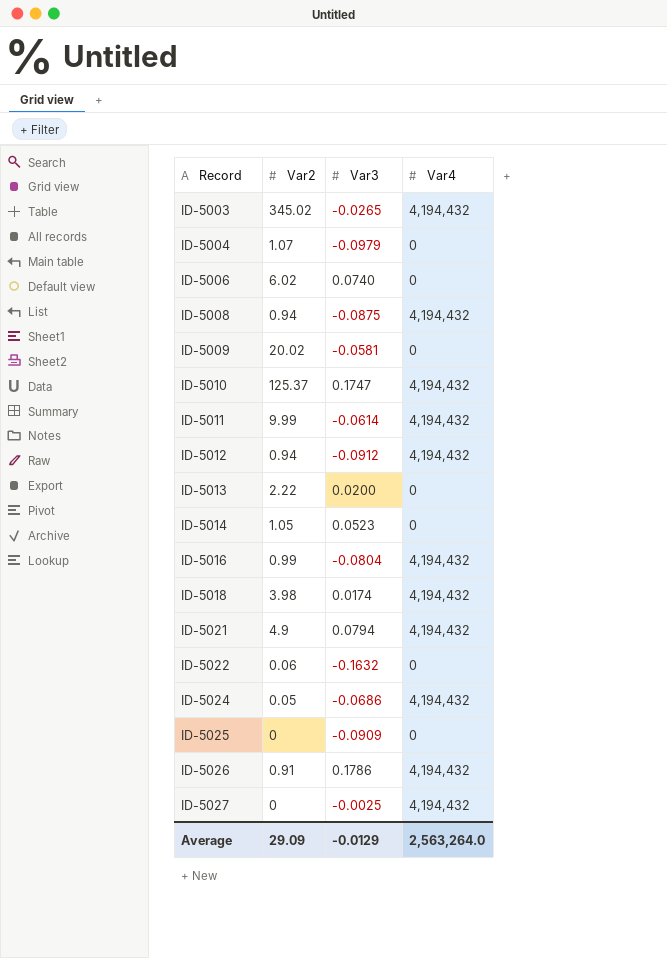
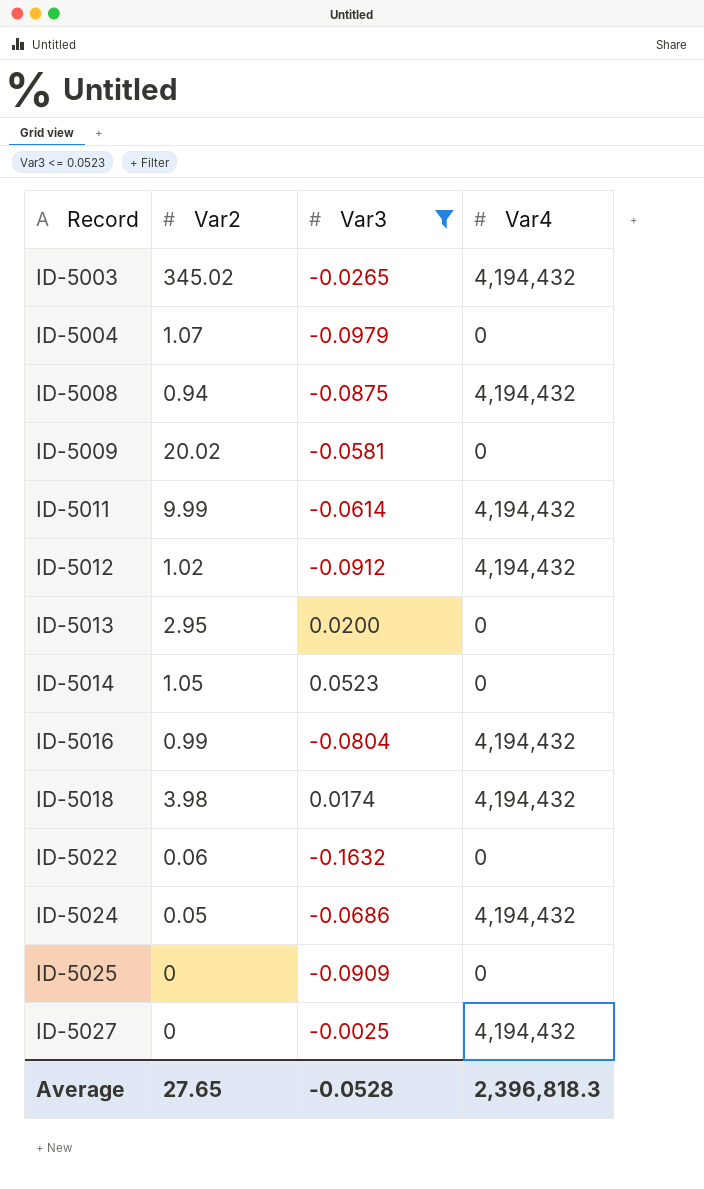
filter: none -> Var3 <= 0.0523
ID-5012 | Var2: 0.94 -> 1.02
ID-5013 | Var2: 2.22 -> 2.95
Average | Var2: 29.09 -> 27.65
Average | Var3: -0.0129 -> -0.0528
Average | Var4: 2,563,264.0 -> 2,396,818.3

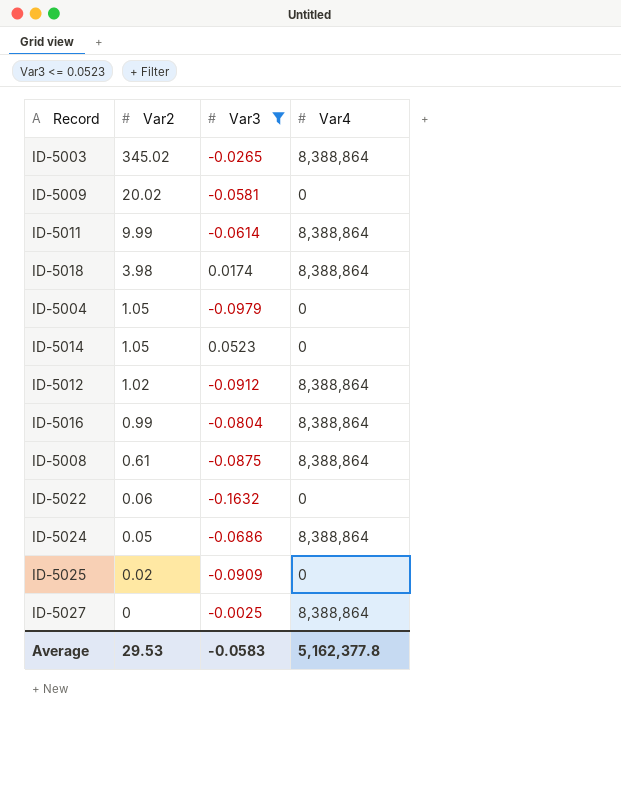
row order: Record ascending -> Var2 descending
row ID-5013: 2.95 | 0.0200 | 0 -> none
ID-5003 | Var4: 4,194,432 -> 8,388,864
ID-5011 | Var4: 4,194,432 -> 8,388,864
ID-5018 | Var4: 4,194,432 -> 8,388,864
ID-5004 | Var2: 1.07 -> 1.05
ID-5012 | Var4: 4,194,432 -> 8,388,864
ID-5016 | Var4: 4,194,432 -> 8,388,864
ID-5008 | Var2: 0.94 -> 0.61
ID-5008 | Var4: 4,194,432 -> 8,388,864
ID-5024 | Var4: 4,194,432 -> 8,388,864
ID-5025 | Var2: 0 -> 0.02
ID-5027 | Var4: 4,194,432 -> 8,388,864
Average | Var2: 27.65 -> 29.53
Average | Var3: -0.0528 -> -0.0583
Average | Var4: 2,396,818.3 -> 5,162,377.8

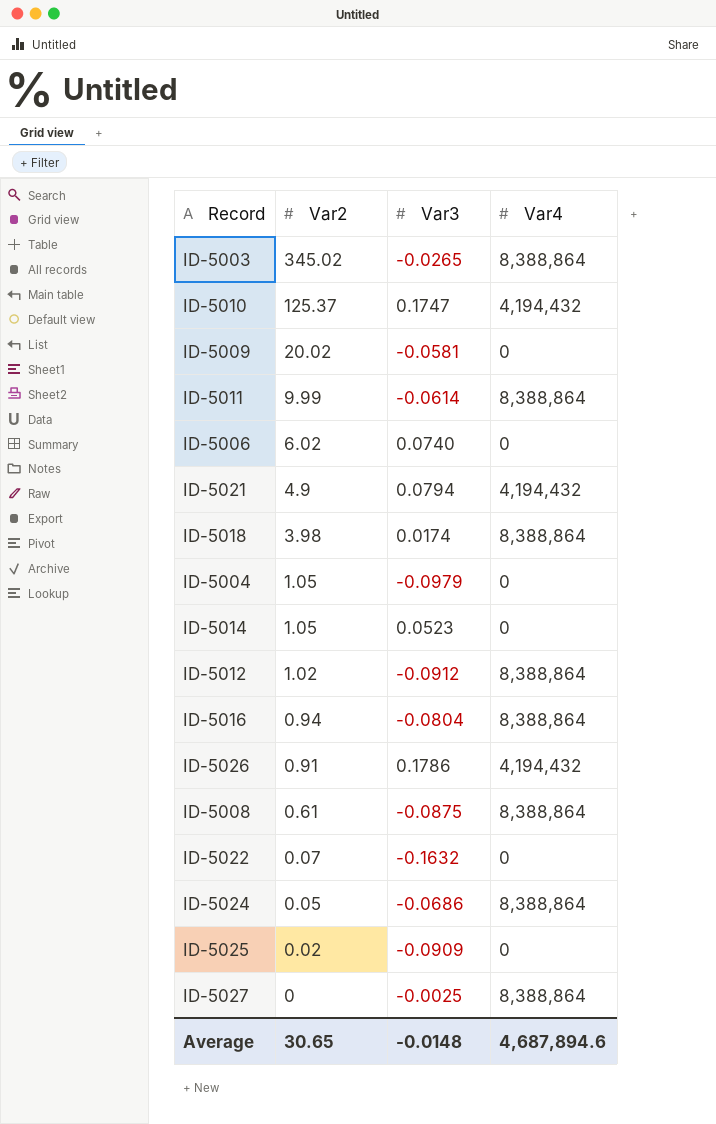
filter: Var3 <= 0.0523 -> none
ID-5016 | Var2: 0.99 -> 0.94
ID-5022 | Var2: 0.06 -> 0.07
Average | Var2: 29.53 -> 30.65
Average | Var3: -0.0583 -> -0.0148
Average | Var4: 5,162,377.8 -> 4,687,894.6

